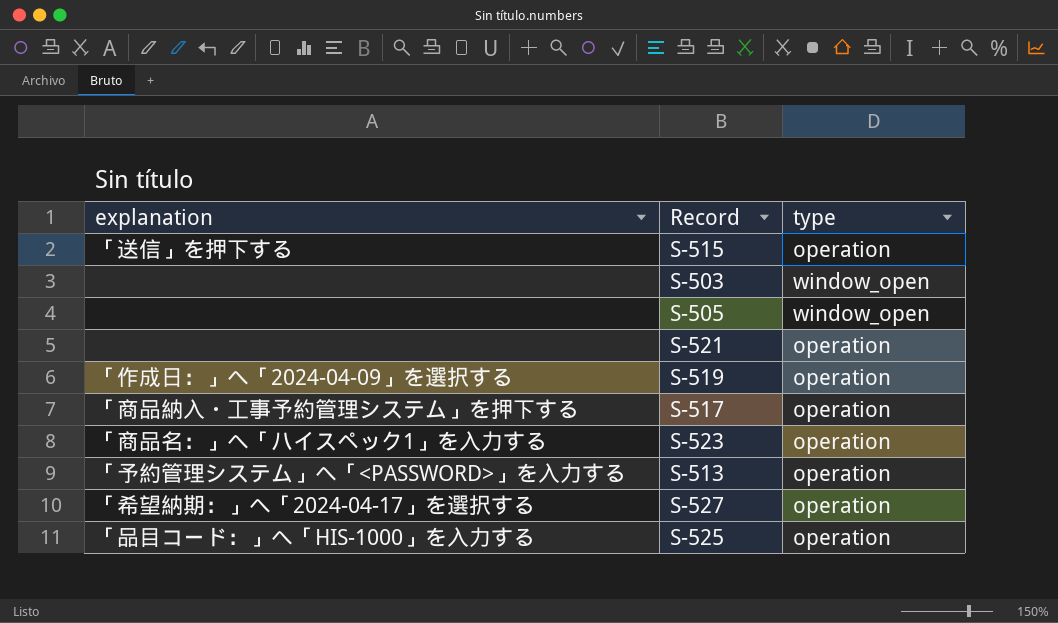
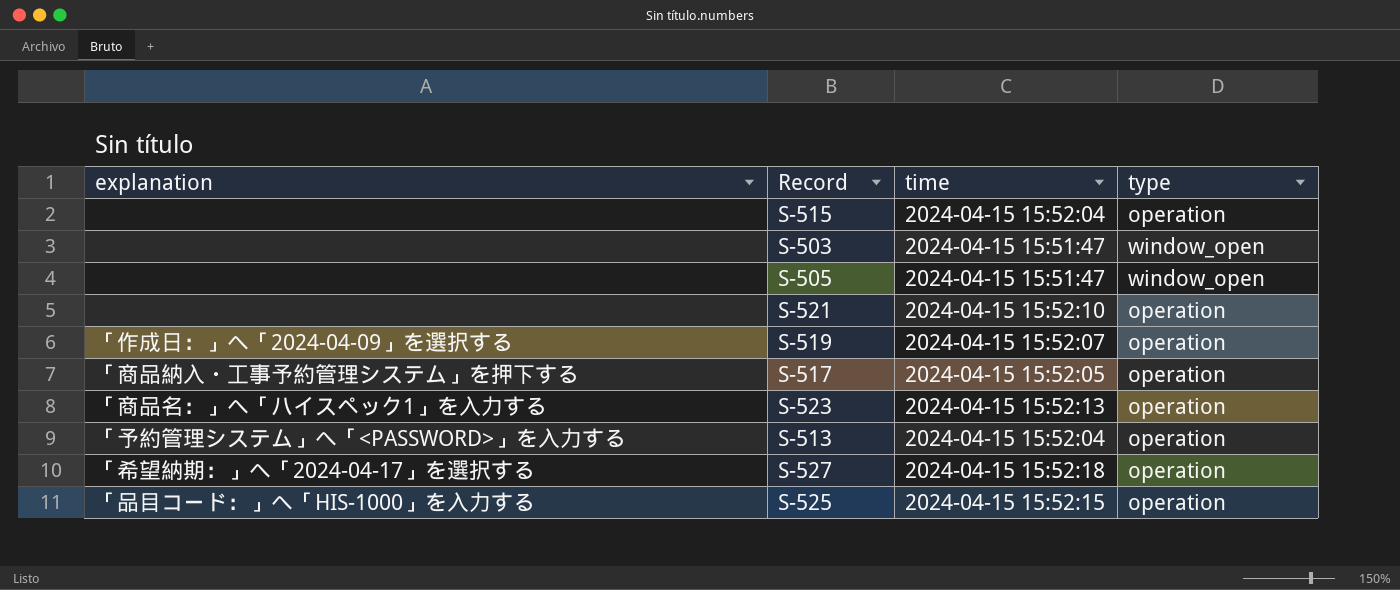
column time | position: none -> 3
S-515 | explanation: 「送信」を押下する -> none

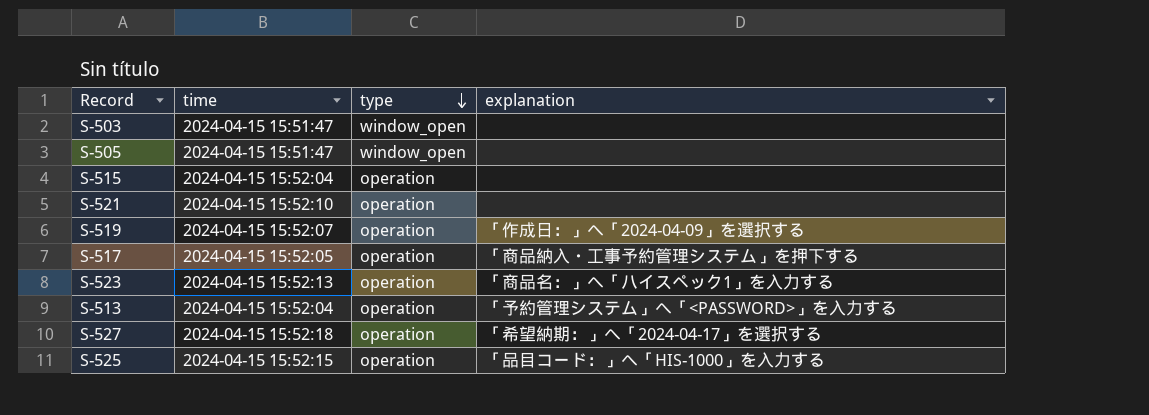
row order: none -> type descending
column explanation | position: 1 -> 4

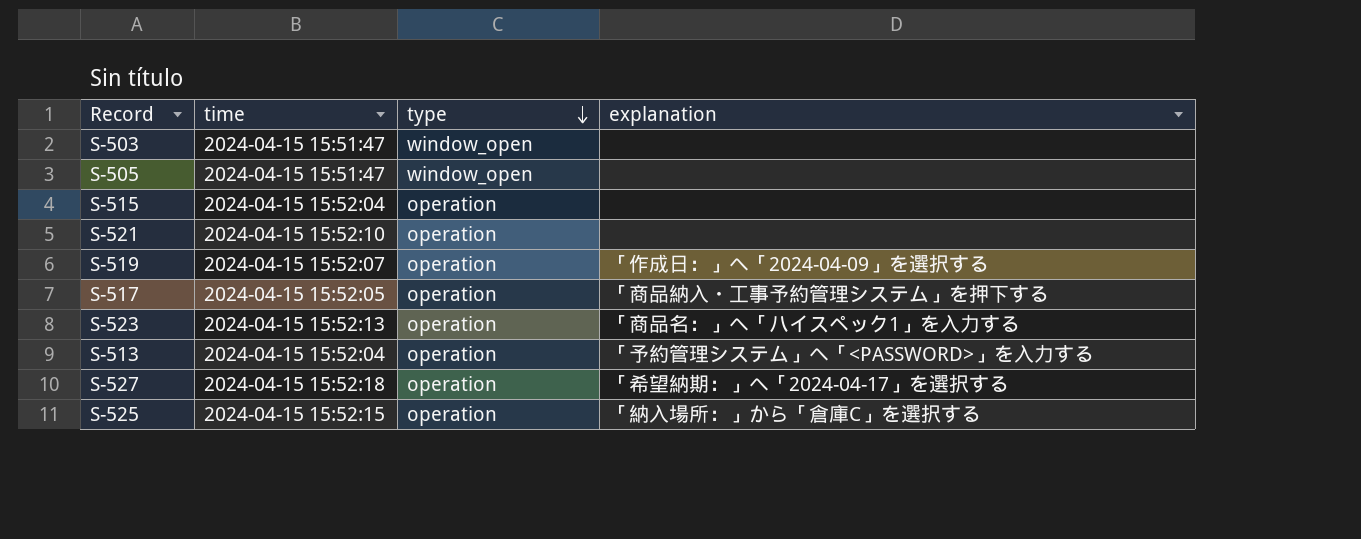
S-525 | explanation: 「品目コード：」へ「HIS-1000」を入力する -> 「納入場所：」から「倉庫C」を選択する

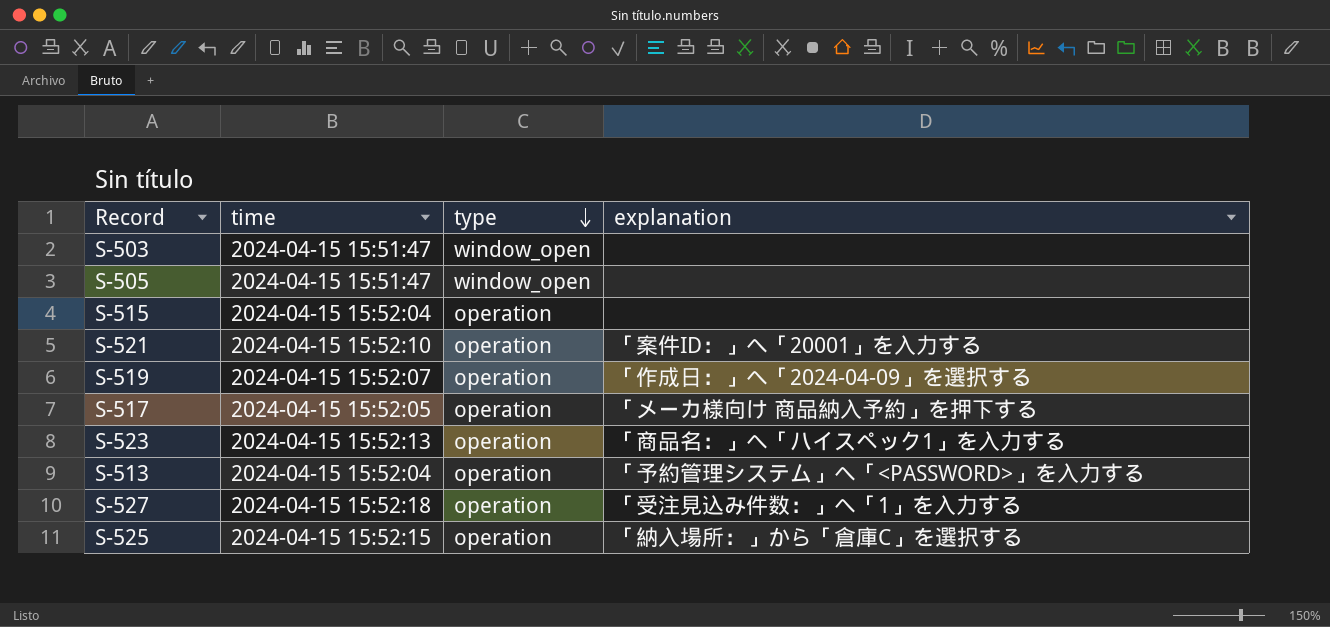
S-521 | explanation: none -> 「案件ID：」へ「20001」を入力する
S-517 | explanation: 「商品納入・工事予約管理システム」を押下する -> 「メーカ様向け 商品納入予約」を押下する
S-527 | explanation: 「希望納期：」へ「2024-04-17」を選択する -> 「受注見込み件数：」へ「1」を入力する

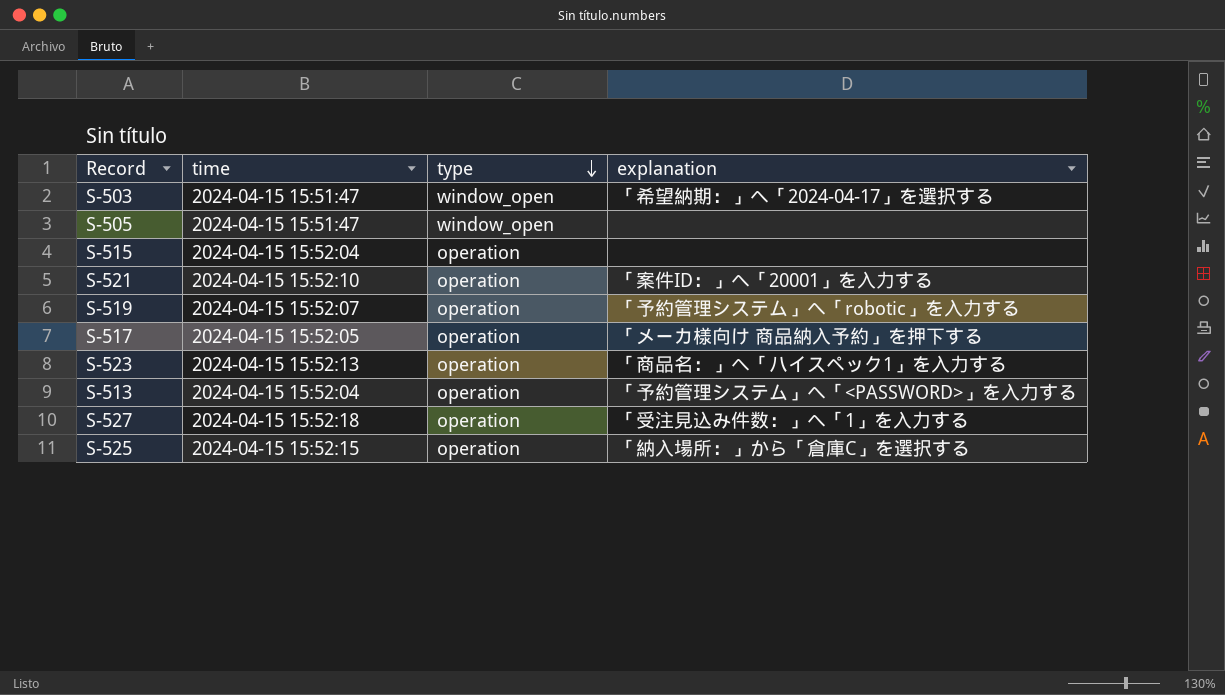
S-503 | explanation: none -> 「希望納期：」へ「2024-04-17」を選択する
S-519 | explanation: 「作成日：」へ「2024-04-09」を選択する -> 「予約管理システム」へ「robotic」を入力する

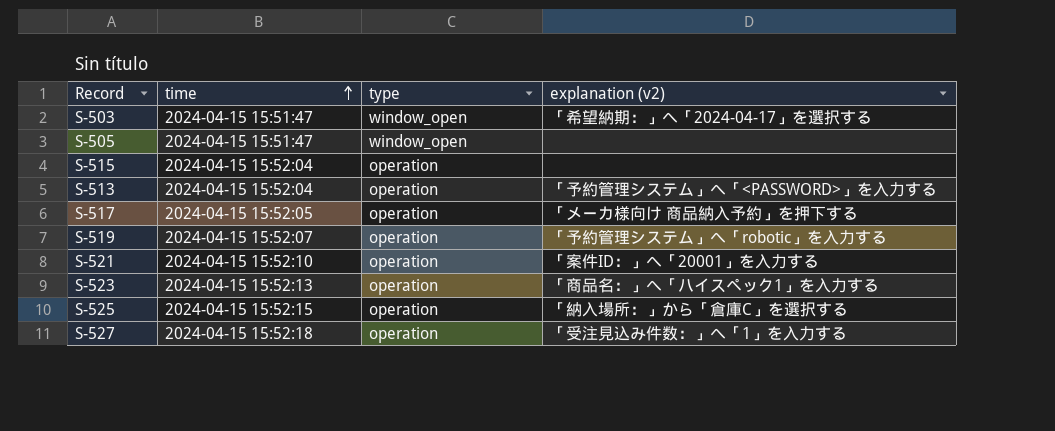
row order: type descending -> time ascending
column name: explanation -> explanation (v2)

